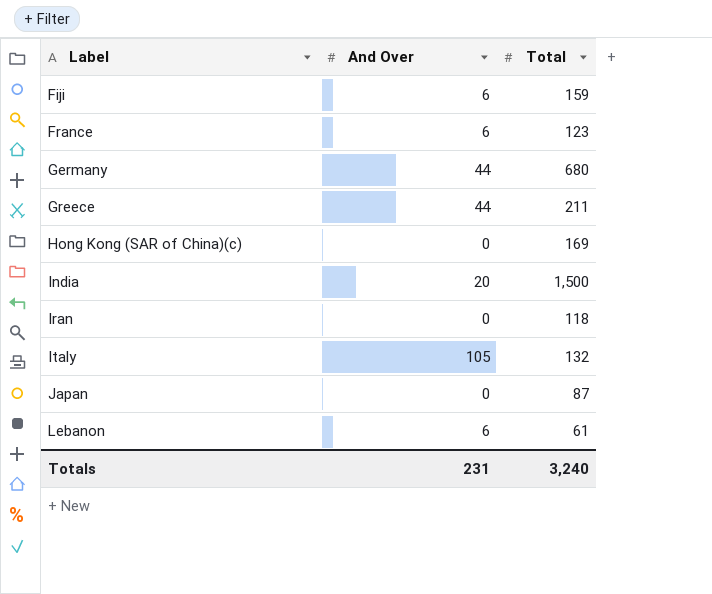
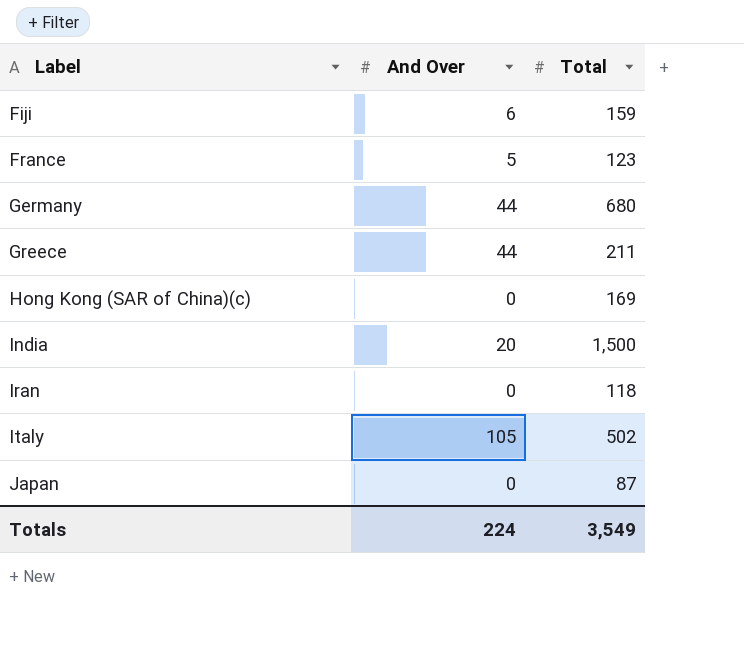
row Lebanon: 6 | 61 -> none
France | And Over: 6 -> 5
Italy | Total: 132 -> 502
Totals | And Over: 231 -> 224
Totals | Total: 3,240 -> 3,549

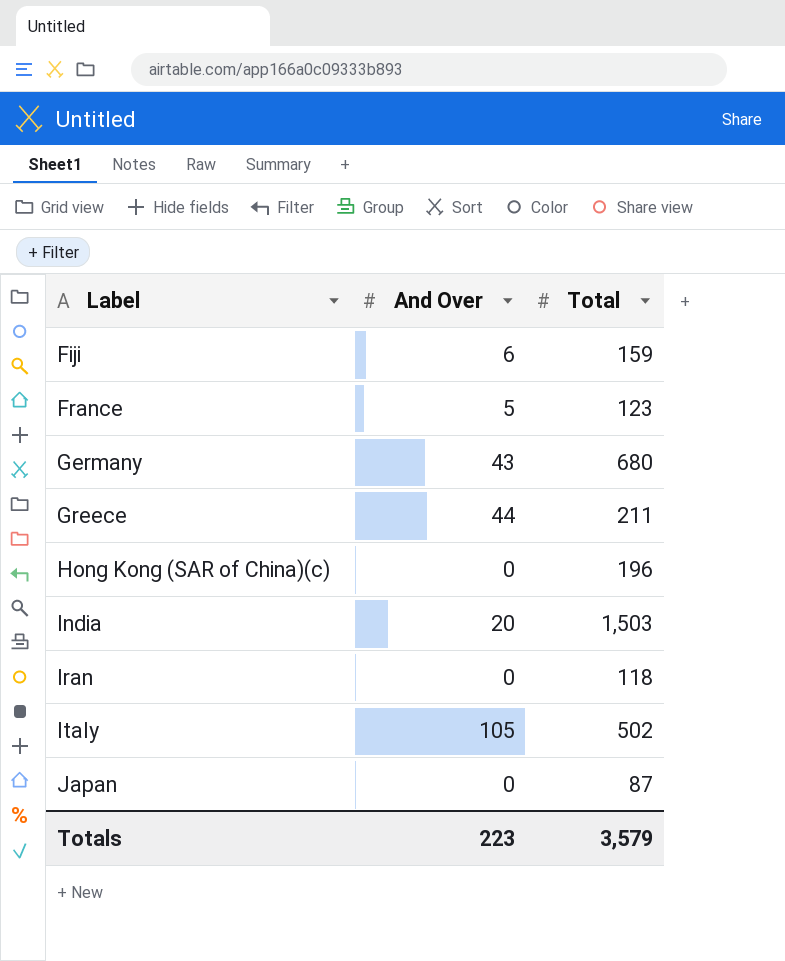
Germany | And Over: 44 -> 43
Hong Kong (SAR of China)(c) | Total: 169 -> 196
India | Total: 1,500 -> 1,503
Totals | And Over: 224 -> 223
Totals | Total: 3,549 -> 3,579

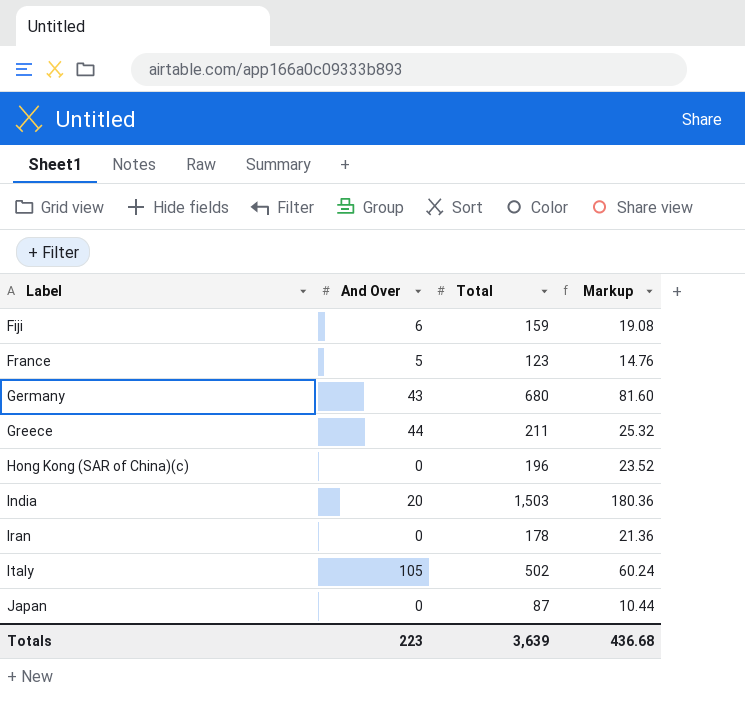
column Markup | formula: none -> [Total] * 0.12
Iran | Total: 118 -> 178
Totals | Total: 3,579 -> 3,639

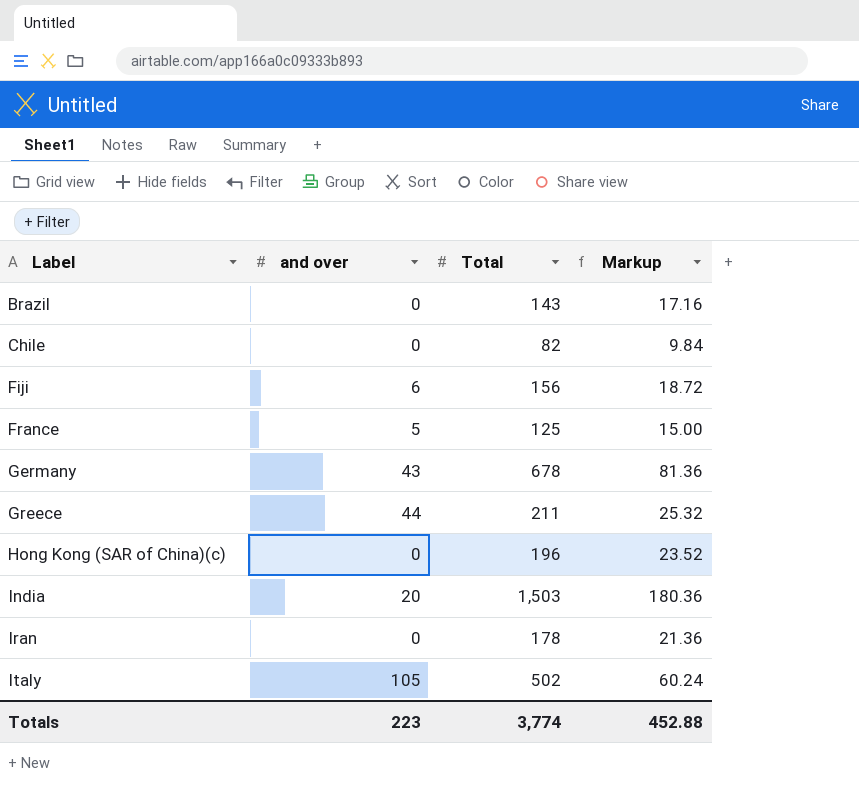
column name: And Over -> and over
row Japan: 0 | 87 | 10.44 -> none
row Brazil: none -> 0 | 143 | 17.16
row Chile: none -> 0 | 82 | 9.84
Fiji | Total: 159 -> 156
Fiji | Markup: 19.08 -> 18.72
France | Total: 123 -> 125
France | Markup: 14.76 -> 15.00
Germany | Total: 680 -> 678
Germany | Markup: 81.60 -> 81.36
Totals | Total: 3,639 -> 3,774
Totals | Markup: 436.68 -> 452.88

